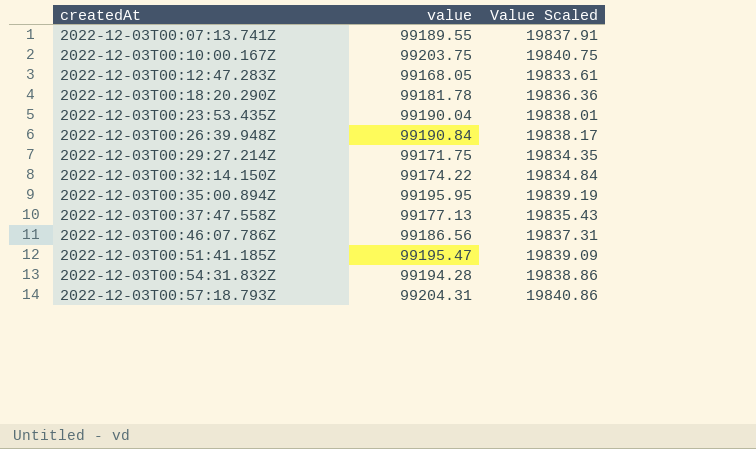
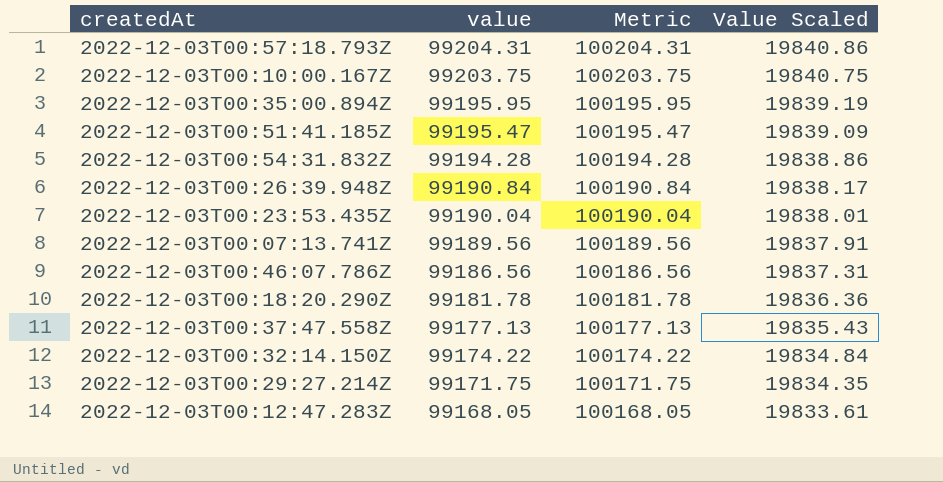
row order: createdAt ascending -> value descending
column Metric | formula: none -> [value] + 1000
2022-12-03T00:07:13.741Z | value: 99189.55 -> 99189.56

